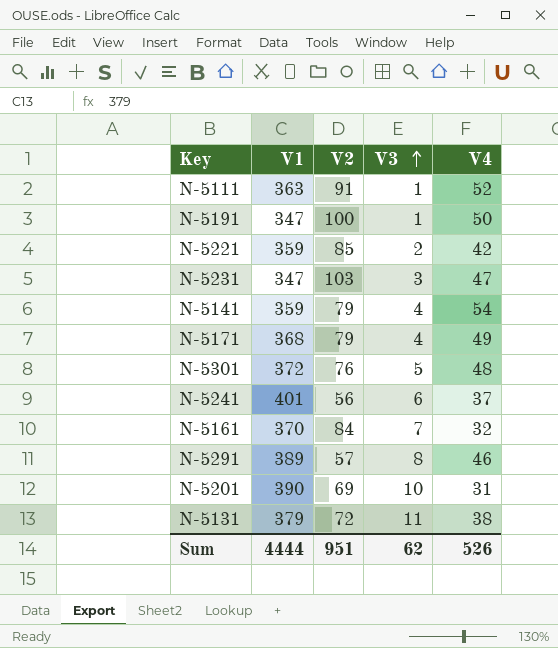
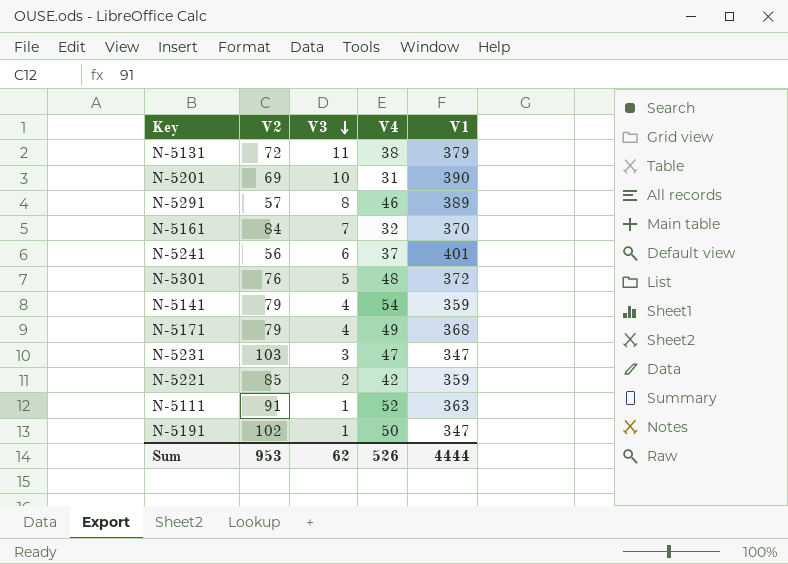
row order: V3 ascending -> V3 descending
column V1 | position: 2 -> 5
N-5191 | V2: 100 -> 102
Sum | V2: 951 -> 953

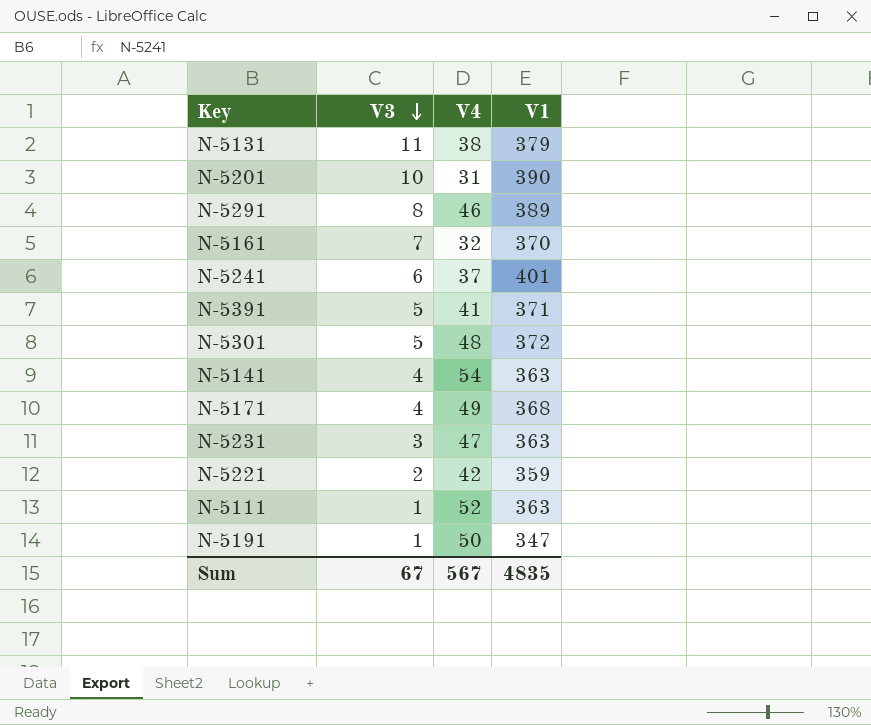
column V2 | position: 2 -> none
row N-5391: none -> 5 | 41 | 371
N-5141 | V1: 359 -> 363
N-5231 | V1: 347 -> 363
Sum | V3: 62 -> 67
Sum | V4: 526 -> 567
Sum | V1: 4444 -> 4835

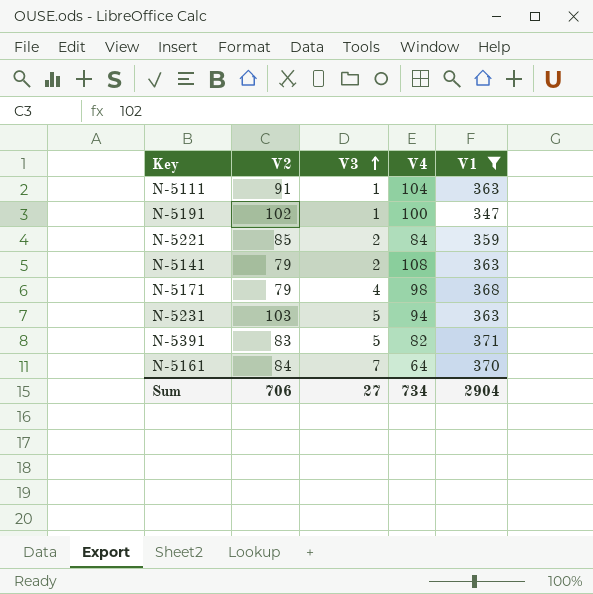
filter: none -> V1 <= 371
row order: V3 descending -> V3 ascending
column V2 | position: none -> 2
N-5111 | V4: 52 -> 104
N-5191 | V4: 50 -> 100
N-5221 | V4: 42 -> 84
N-5141 | V3: 4 -> 2
N-5141 | V4: 54 -> 108
N-5171 | V4: 49 -> 98
N-5231 | V3: 3 -> 5
N-5231 | V4: 47 -> 94
N-5391 | V4: 41 -> 82
N-5161 | V4: 32 -> 64
Sum | V3: 67 -> 27
Sum | V4: 567 -> 734
Sum | V1: 4835 -> 2904

